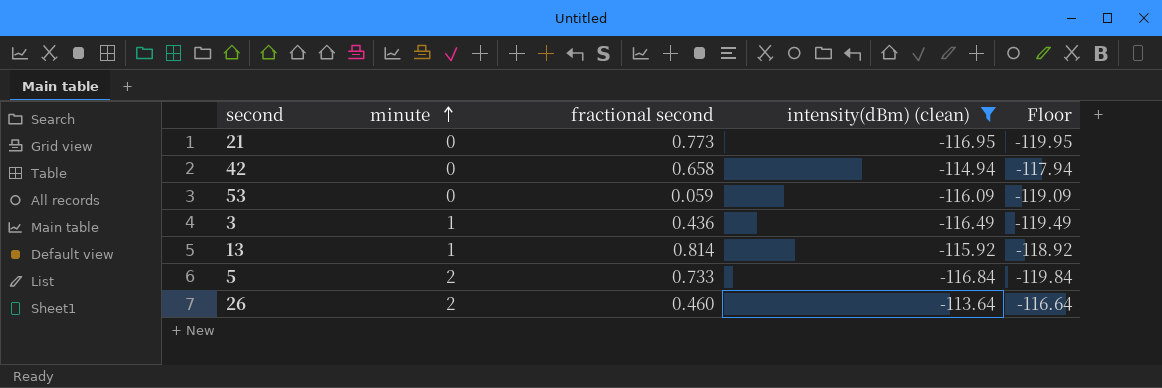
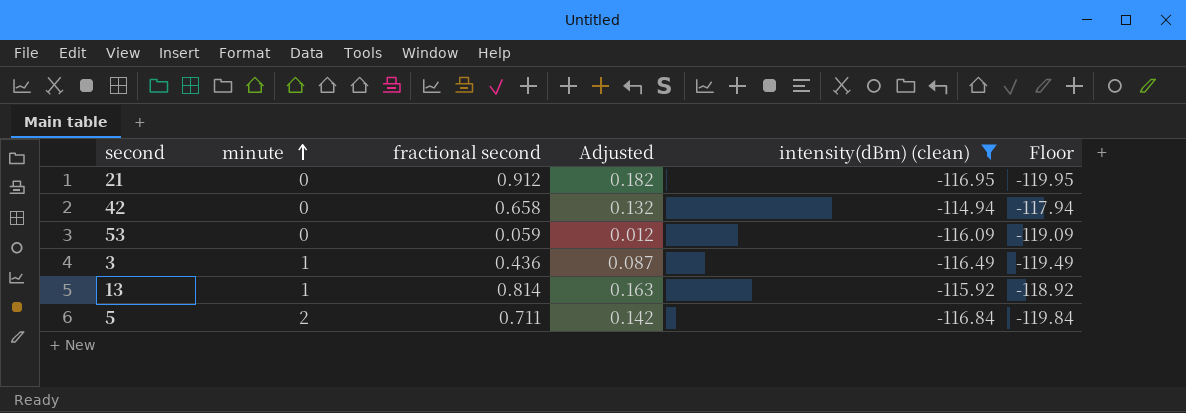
column Adjusted | formula: none -> [fractional second] * 0.2
row 26: 2 | 0.460 | -113.64 | -116.64 -> none
21 | fractional second: 0.773 -> 0.912
5 | fractional second: 0.733 -> 0.711

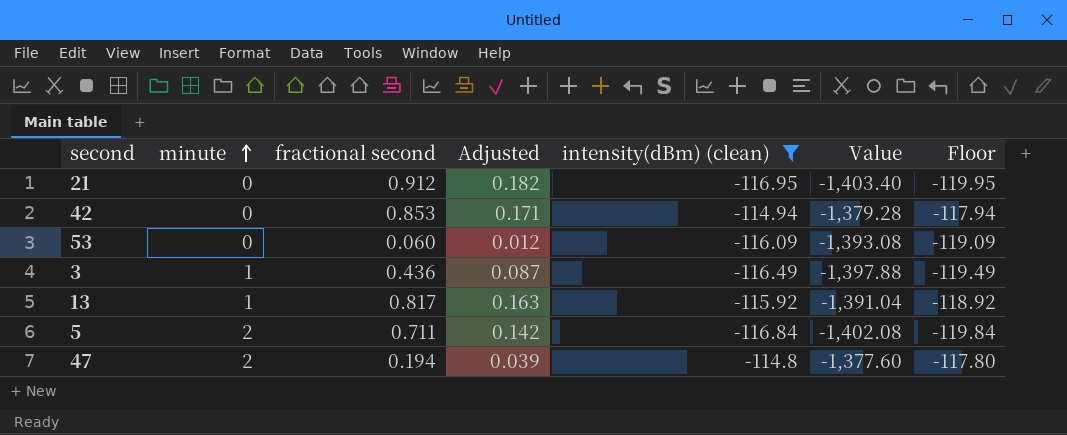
column Value | formula: none -> [intensity(dBm) (clean)] * 12
42 | fractional second: 0.658 -> 0.853
42 | Adjusted: 0.132 -> 0.171
53 | fractional second: 0.059 -> 0.060
13 | fractional second: 0.814 -> 0.817
row 47: none -> 2 | 0.194 | 0.039 | -114.8 | -1,377.60 | -117.80

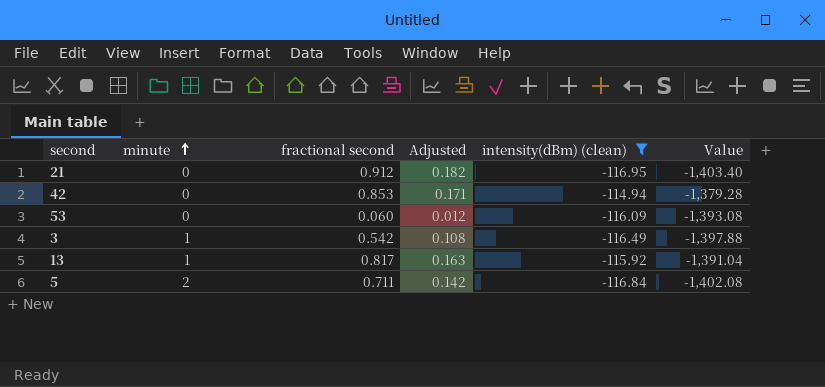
column Floor | formula: [intensity(dBm) (clean)] - 3 -> none
row 47: 2 | 0.194 | 0.039 | -114.8 | -1,377.60 | -117.80 -> none
3 | fractional second: 0.436 -> 0.542
3 | Adjusted: 0.087 -> 0.108

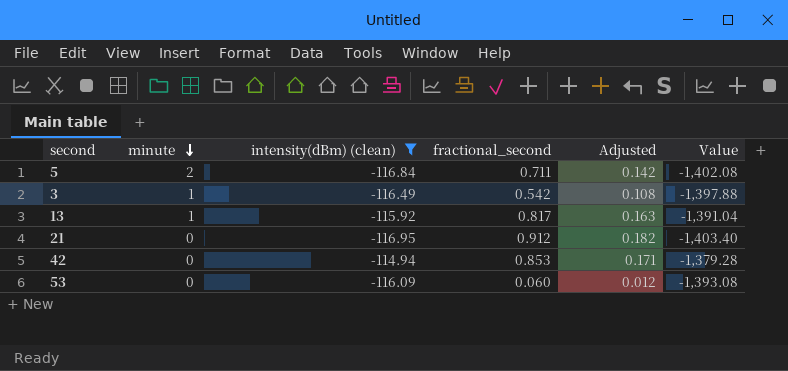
row order: minute ascending -> minute descending
column intensity(dBm) (clean) | position: 5 -> 3
column name: fractional second -> fractional_second

